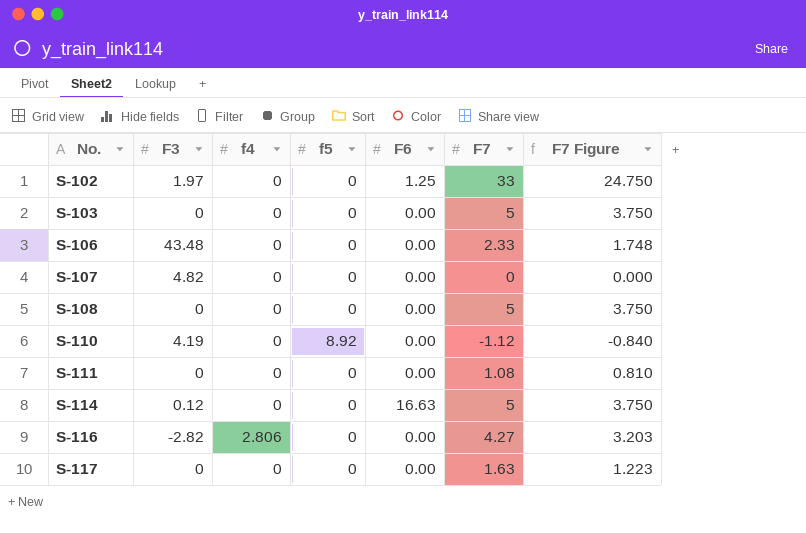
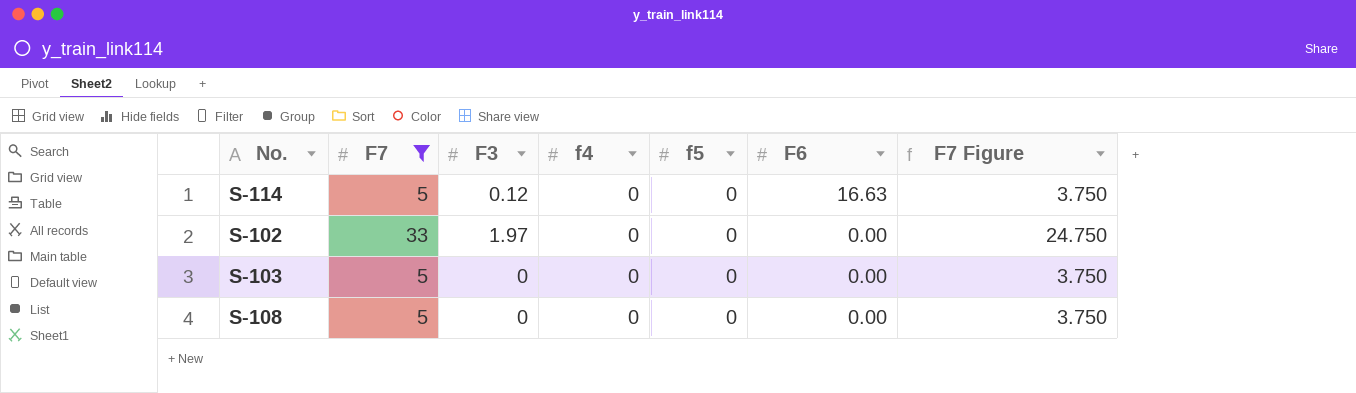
filter: none -> F7 >= 5
row order: No. ascending -> F6 descending
column F7 | position: 6 -> 2
S-102 | F6: 1.25 -> 0.00

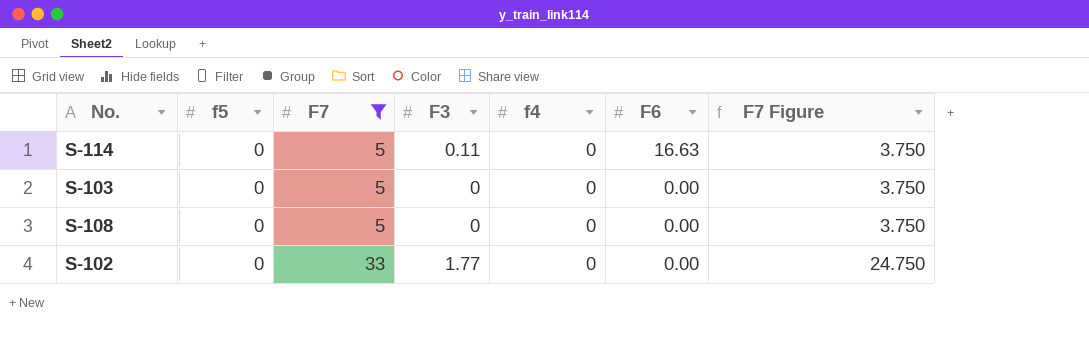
row order: F6 descending -> F7 ascending
column f5 | position: 5 -> 2
S-114 | F3: 0.12 -> 0.11
S-102 | F3: 1.97 -> 1.77

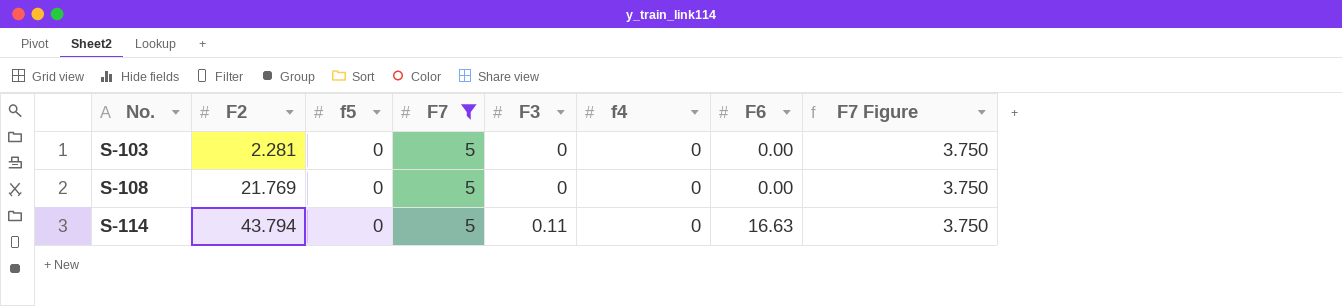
row order: F7 ascending -> No. ascending
column F2 | position: none -> 2
row S-102: 0 | 33 | 1.77 | 0 | 0.00 | 24.750 -> none

